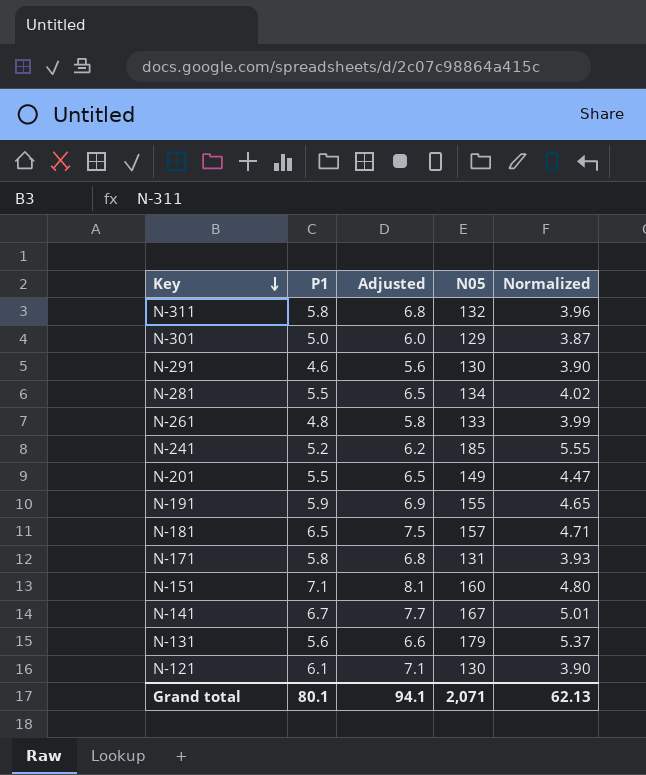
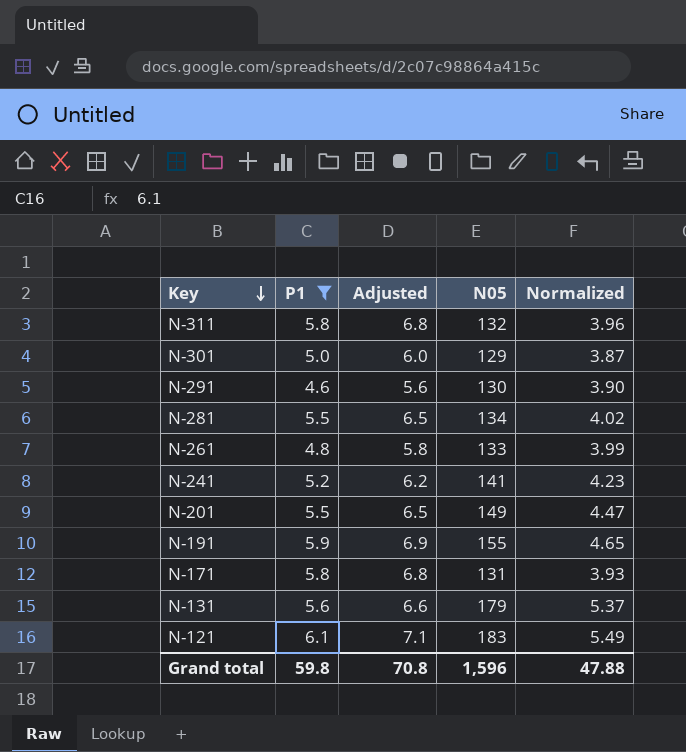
filter: none -> P1 <= 6.1
N-241 | N05: 185 -> 141
N-241 | Normalized: 5.55 -> 4.23
N-121 | N05: 130 -> 183
N-121 | Normalized: 3.90 -> 5.49
Grand total | P1: 80.1 -> 59.8
Grand total | Adjusted: 94.1 -> 70.8
Grand total | N05: 2,071 -> 1,596
Grand total | Normalized: 62.13 -> 47.88

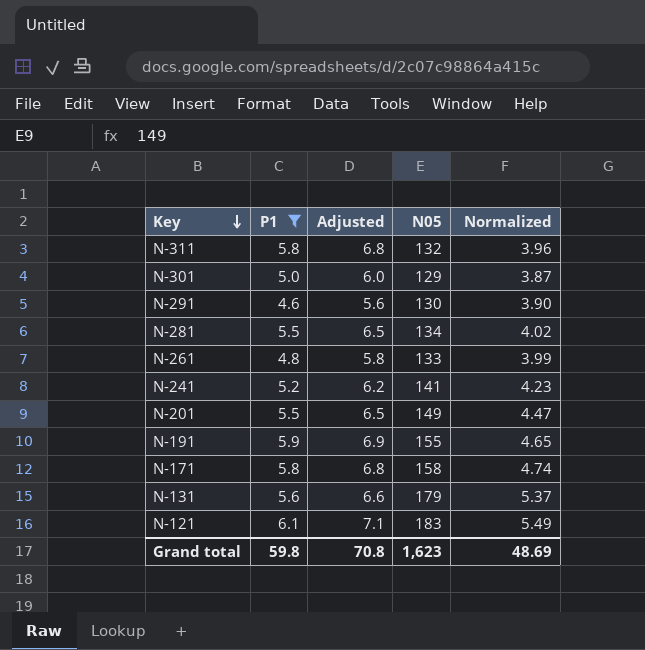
N-171 | N05: 131 -> 158
N-171 | Normalized: 3.93 -> 4.74
Grand total | N05: 1,596 -> 1,623
Grand total | Normalized: 47.88 -> 48.69

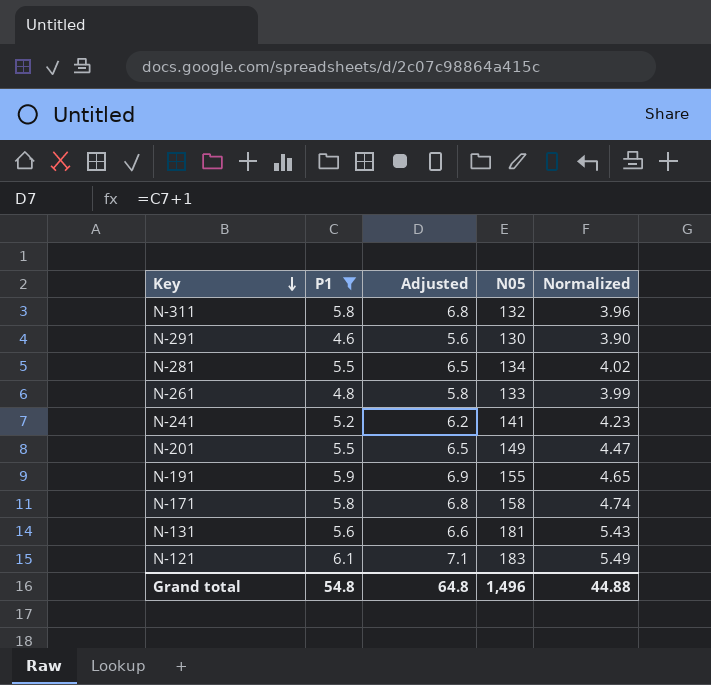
row N-301: 5.0 | 6.0 | 129 | 3.87 -> none
N-131 | N05: 179 -> 181
N-131 | Normalized: 5.37 -> 5.43
Grand total | P1: 59.8 -> 54.8
Grand total | Adjusted: 70.8 -> 64.8
Grand total | N05: 1,623 -> 1,496
Grand total | Normalized: 48.69 -> 44.88

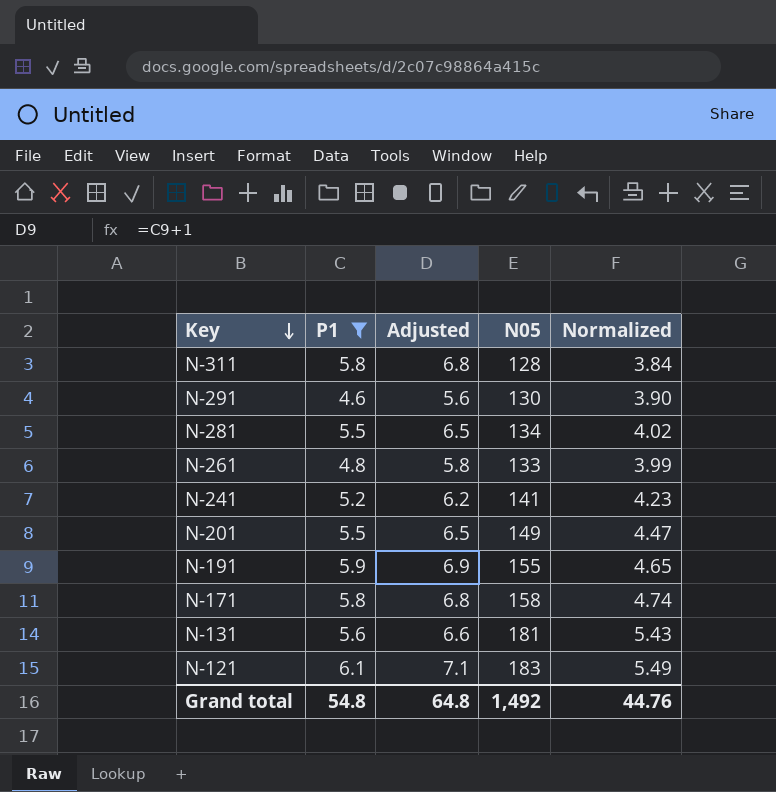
N-311 | N05: 132 -> 128
N-311 | Normalized: 3.96 -> 3.84
Grand total | N05: 1,496 -> 1,492
Grand total | Normalized: 44.88 -> 44.76

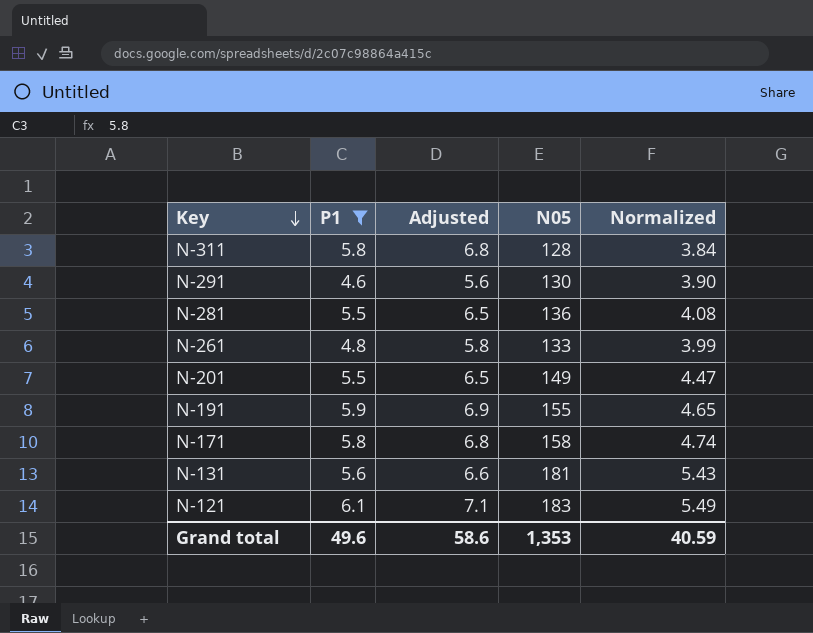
row N-241: 5.2 | 6.2 | 141 | 4.23 -> none
N-281 | N05: 134 -> 136
N-281 | Normalized: 4.02 -> 4.08
Grand total | P1: 54.8 -> 49.6
Grand total | Adjusted: 64.8 -> 58.6
Grand total | N05: 1,492 -> 1,353
Grand total | Normalized: 44.76 -> 40.59

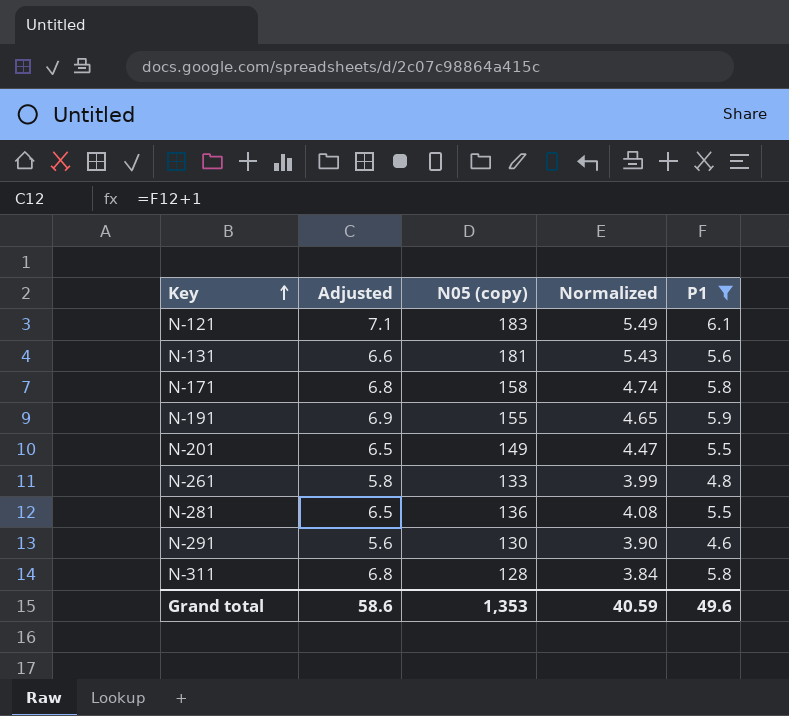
row order: Key descending -> Key ascending
column name: N05 -> N05 (copy)
column P1 | position: 2 -> 5

